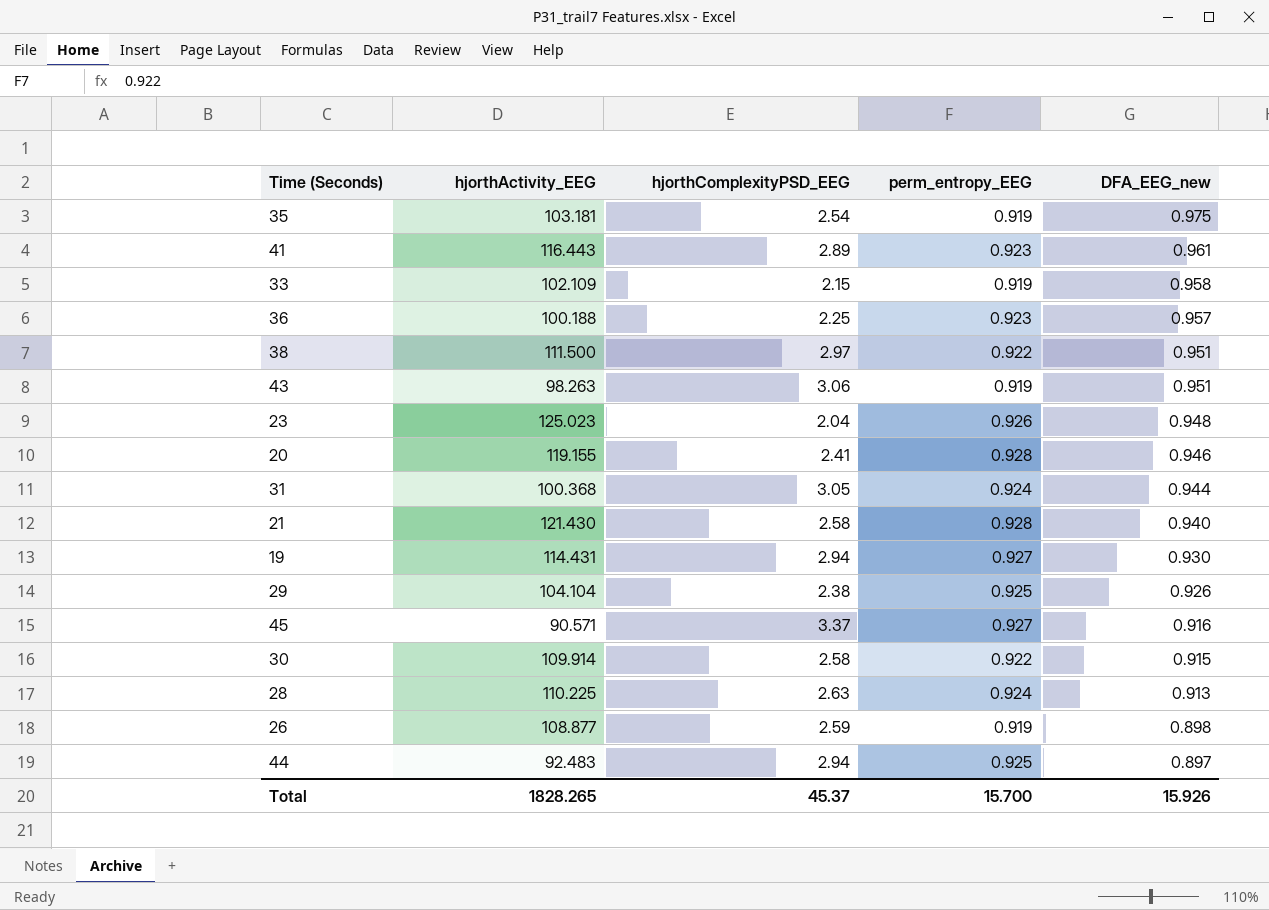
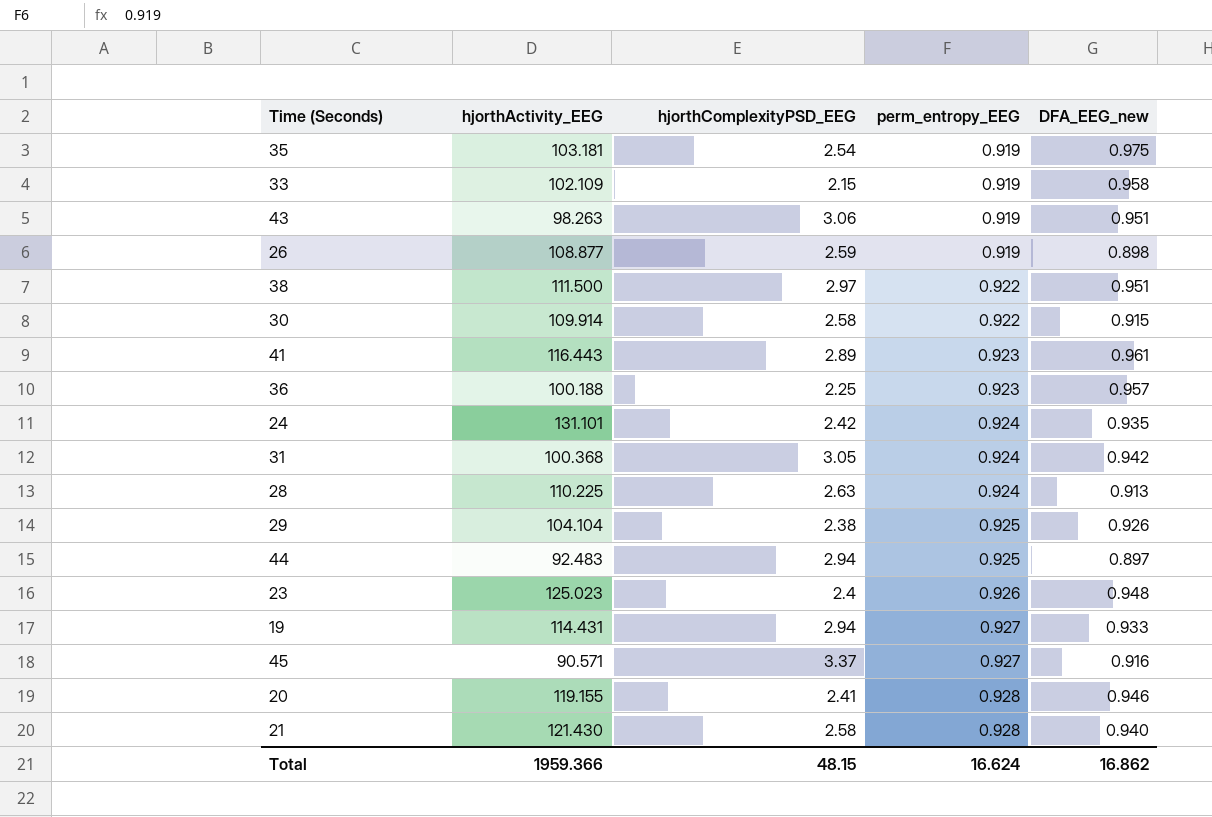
row order: DFA_EEG_new descending -> perm_entropy_EEG ascending
row 24: none -> 131.101 | 2.42 | 0.924 | 0.935
31 | DFA_EEG_new: 0.944 -> 0.942
23 | hjorthComplexityPSD_EEG: 2.04 -> 2.4
19 | DFA_EEG_new: 0.930 -> 0.933
Total | hjorthActivity_EEG: 1828.265 -> 1959.366
Total | hjorthComplexityPSD_EEG: 45.37 -> 48.15
Total | perm_entropy_EEG: 15.700 -> 16.624
Total | DFA_EEG_new: 15.926 -> 16.862

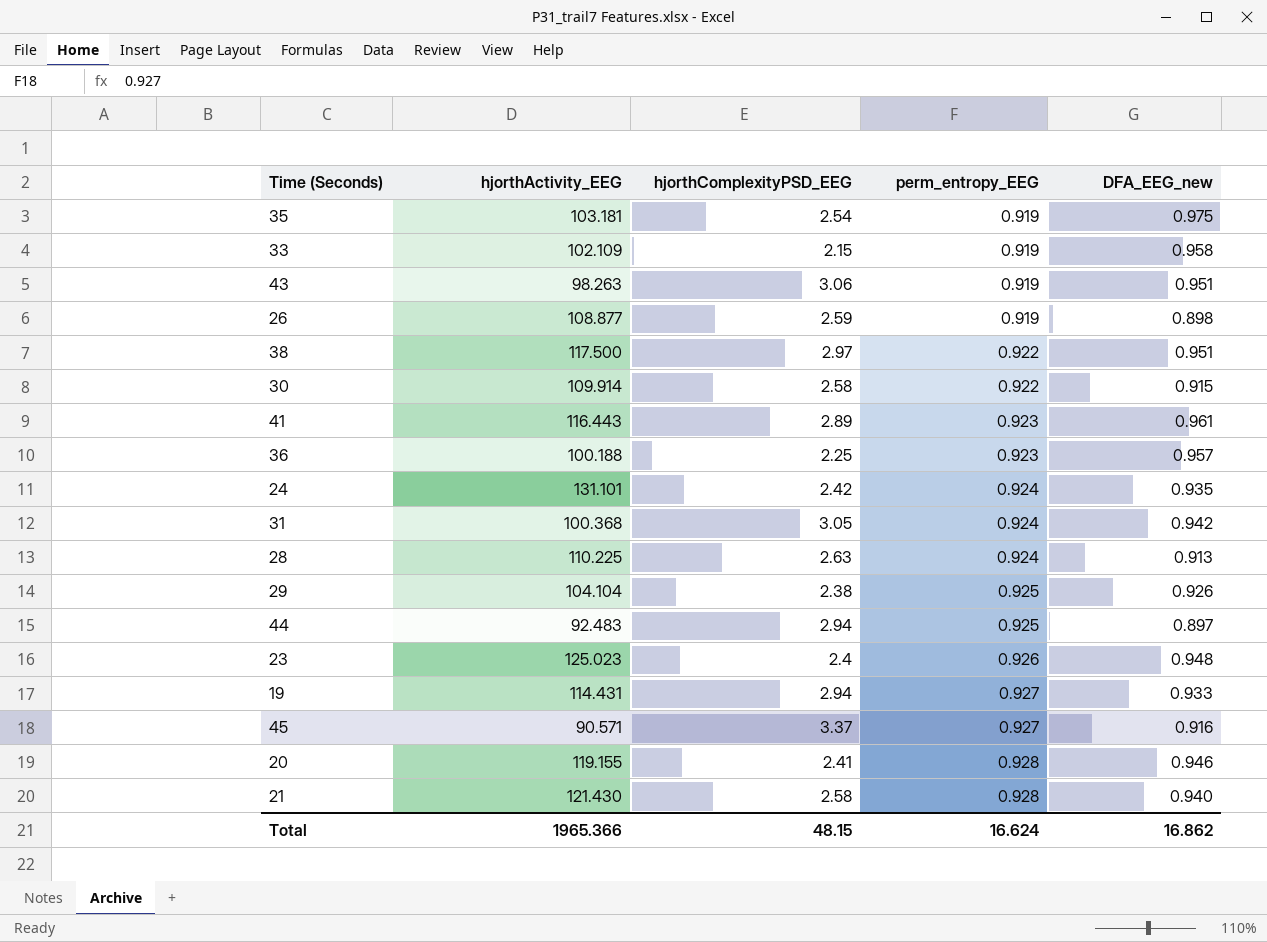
38 | hjorthActivity_EEG: 111.500 -> 117.500
Total | hjorthActivity_EEG: 1959.366 -> 1965.366

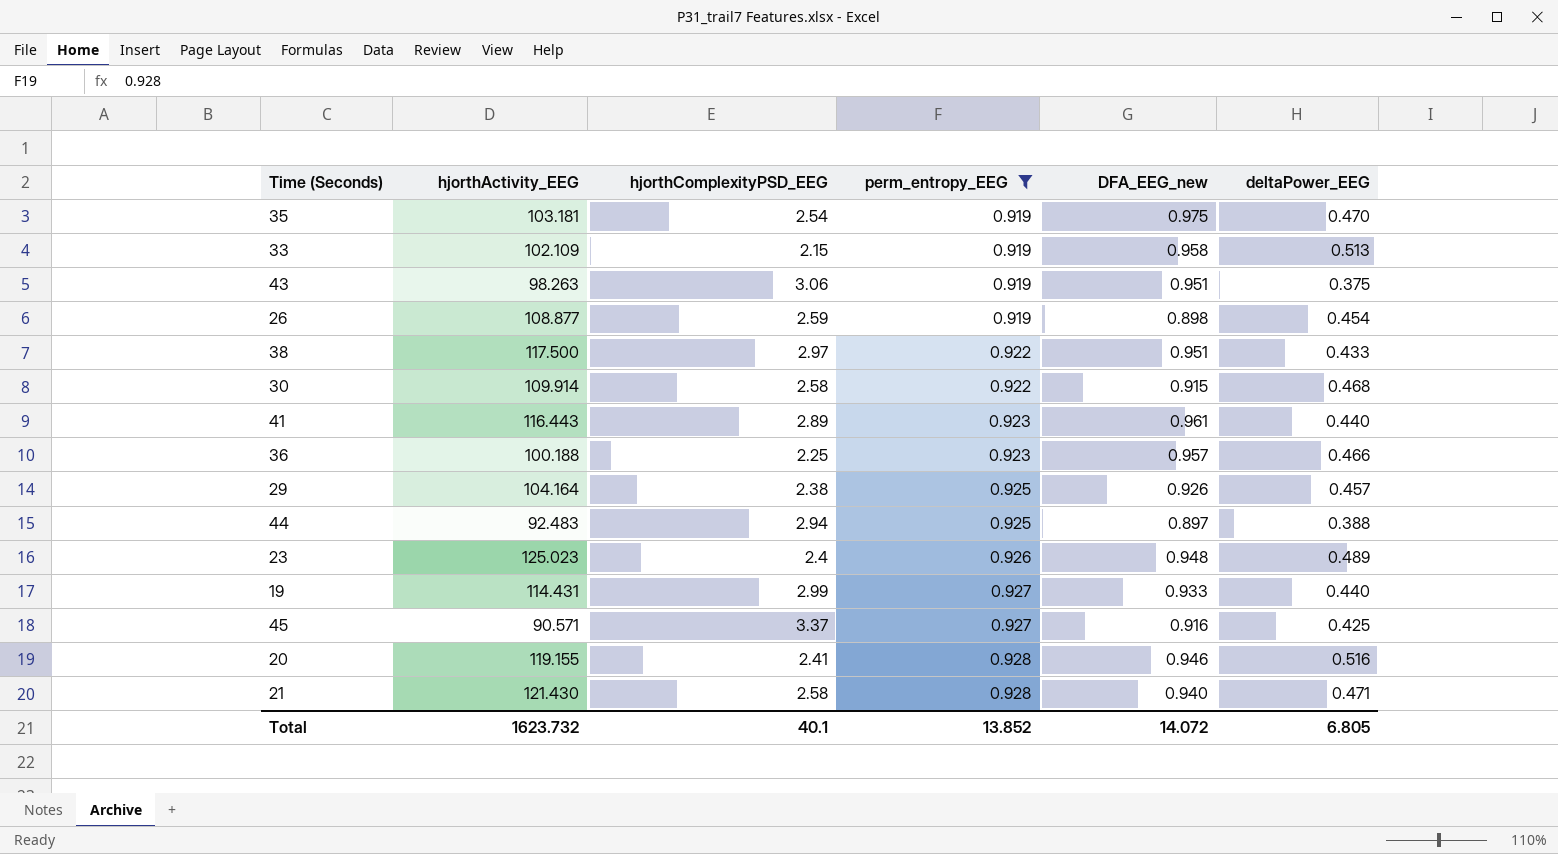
filter: none -> perm_entropy_EEG != 0.924
column deltaPower_EEG | position: none -> 6
29 | hjorthActivity_EEG: 104.104 -> 104.164
19 | hjorthComplexityPSD_EEG: 2.94 -> 2.99
Total | hjorthActivity_EEG: 1965.366 -> 1623.732
Total | hjorthComplexityPSD_EEG: 48.15 -> 40.1
Total | perm_entropy_EEG: 16.624 -> 13.852
Total | DFA_EEG_new: 16.862 -> 14.072

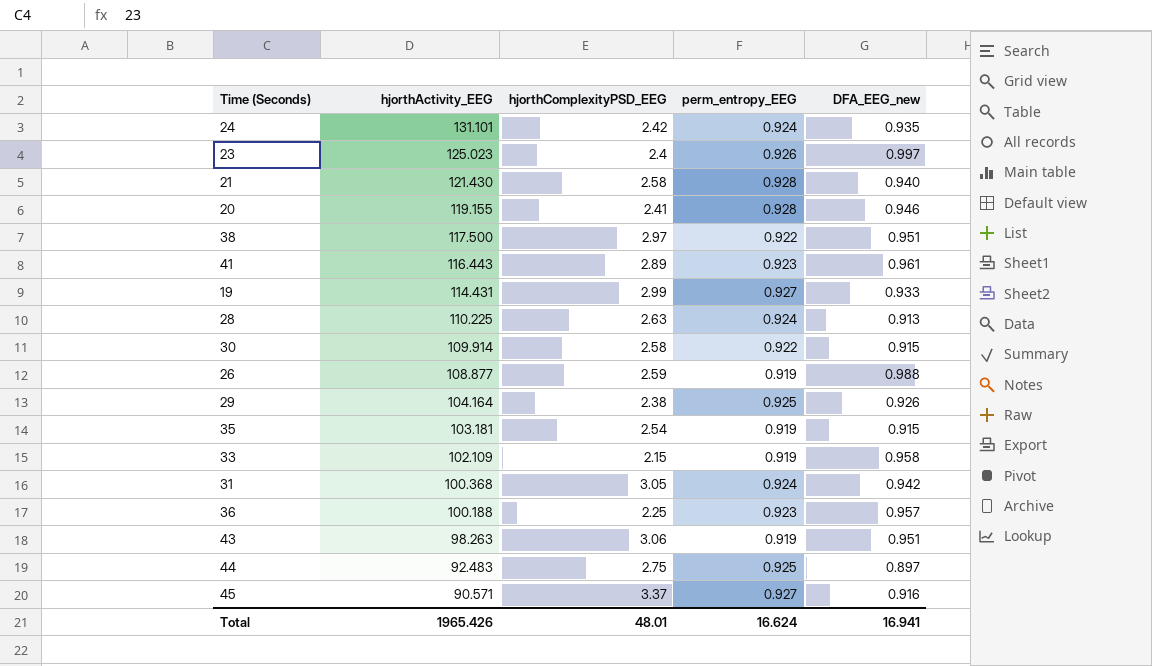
filter: perm_entropy_EEG != 0.924 -> none
row order: perm_entropy_EEG ascending -> hjorthActivity_EEG descending
column deltaPower_EEG | position: 6 -> none
23 | DFA_EEG_new: 0.948 -> 0.997
26 | DFA_EEG_new: 0.898 -> 0.988
35 | DFA_EEG_new: 0.975 -> 0.915
44 | hjorthComplexityPSD_EEG: 2.94 -> 2.75
Total | hjorthActivity_EEG: 1623.732 -> 1965.426
Total | hjorthComplexityPSD_EEG: 40.1 -> 48.01
Total | perm_entropy_EEG: 13.852 -> 16.624
Total | DFA_EEG_new: 14.072 -> 16.941

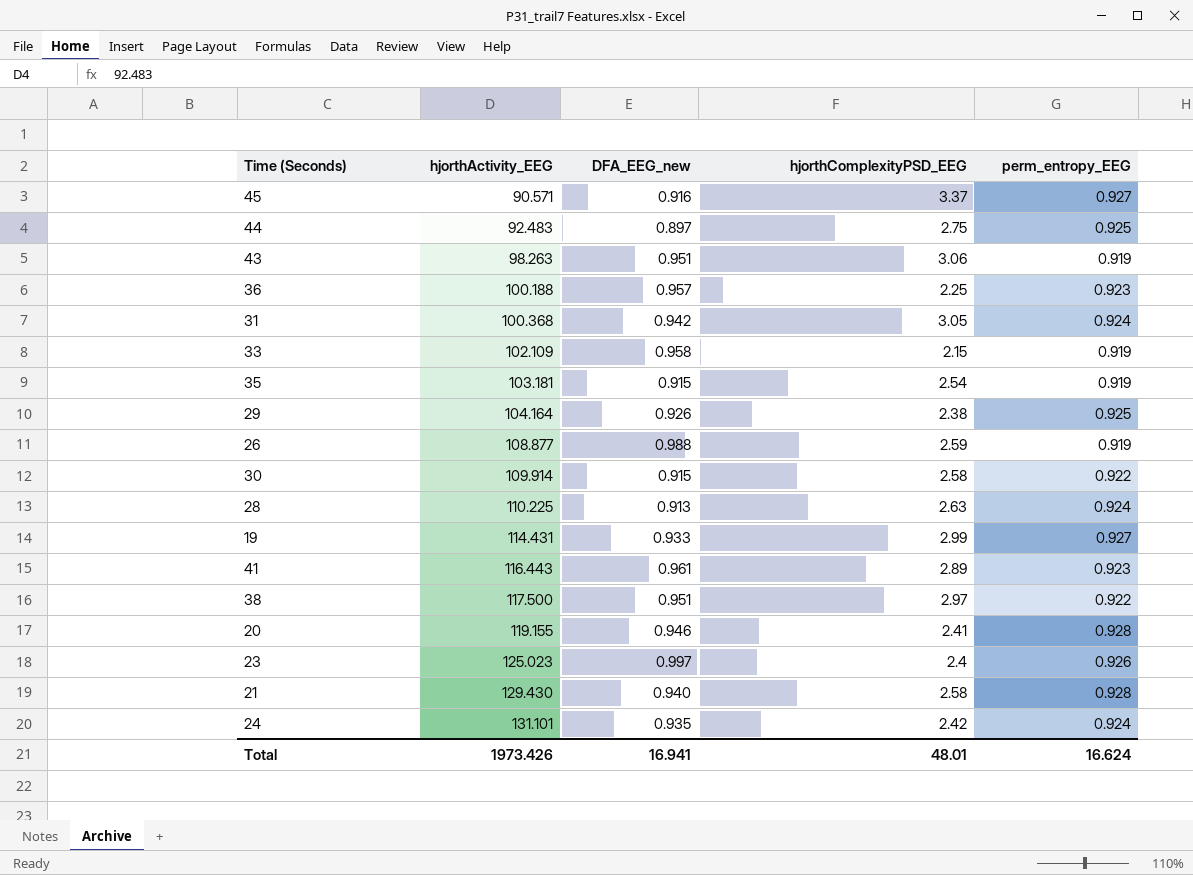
row order: hjorthActivity_EEG descending -> hjorthActivity_EEG ascending
column DFA_EEG_new | position: 5 -> 3
21 | hjorthActivity_EEG: 121.430 -> 129.430
Total | hjorthActivity_EEG: 1965.426 -> 1973.426

